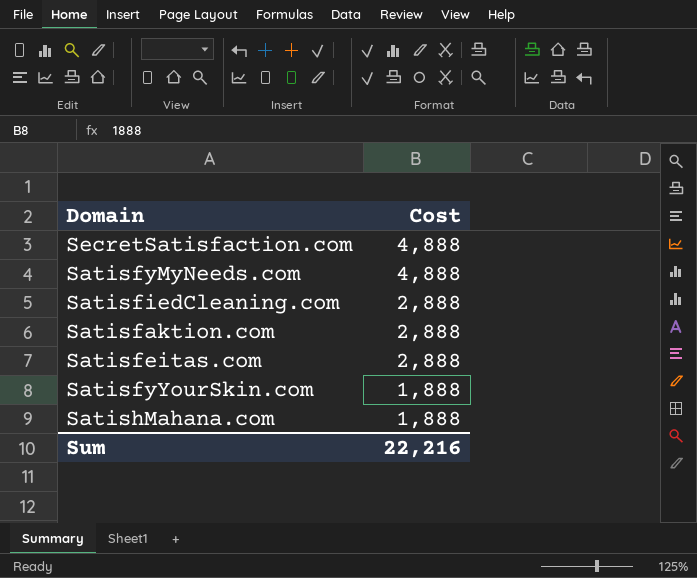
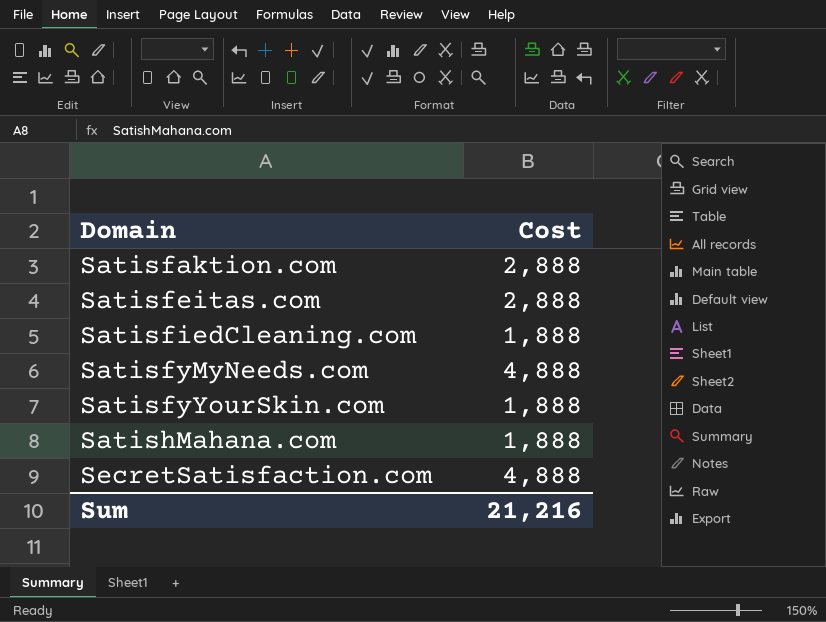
row order: Cost descending -> Domain ascending
SatisfiedCleaning.com | Cost: 2,888 -> 1,888
Sum | Cost: 22,216 -> 21,216

